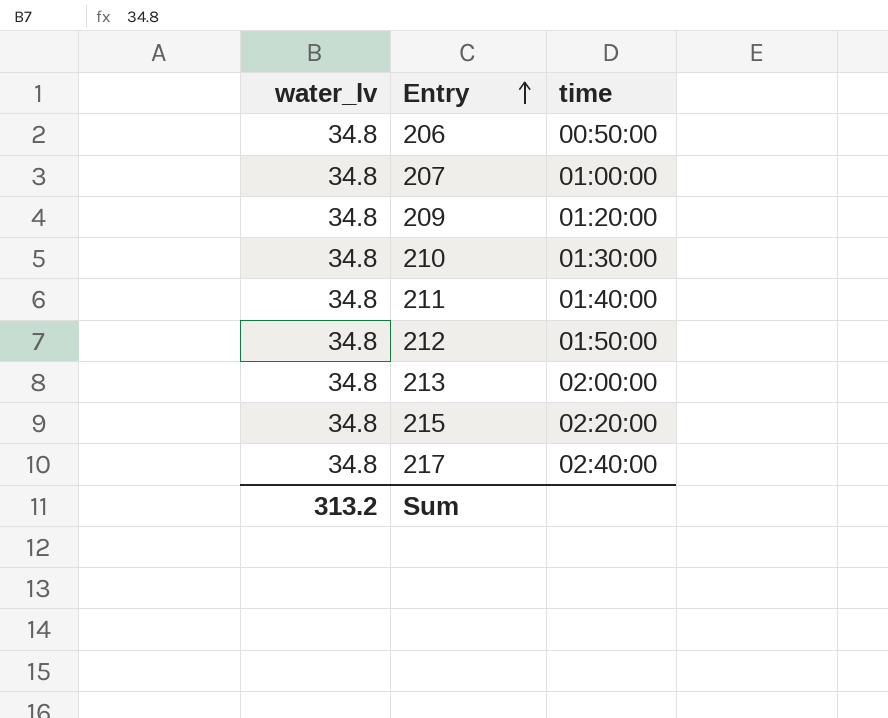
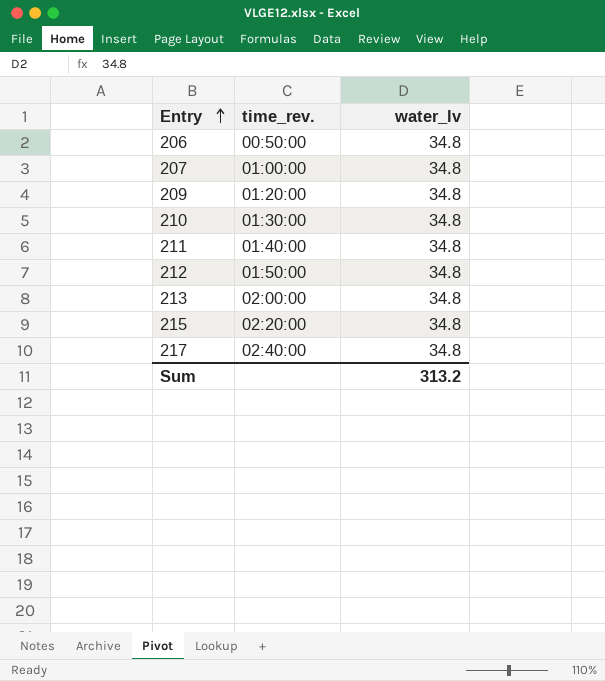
column name: time -> time_rev.
column water_lv | position: 1 -> 3

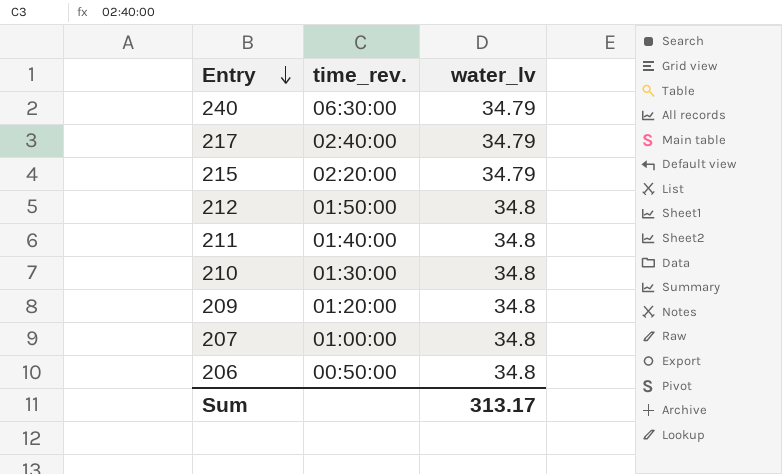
row order: Entry ascending -> Entry descending
row 213: 02:00:00 | 34.8 -> none
row 240: none -> 06:30:00 | 34.79
217 | water_lv: 34.8 -> 34.79
215 | water_lv: 34.8 -> 34.79
Sum | water_lv: 313.2 -> 313.17

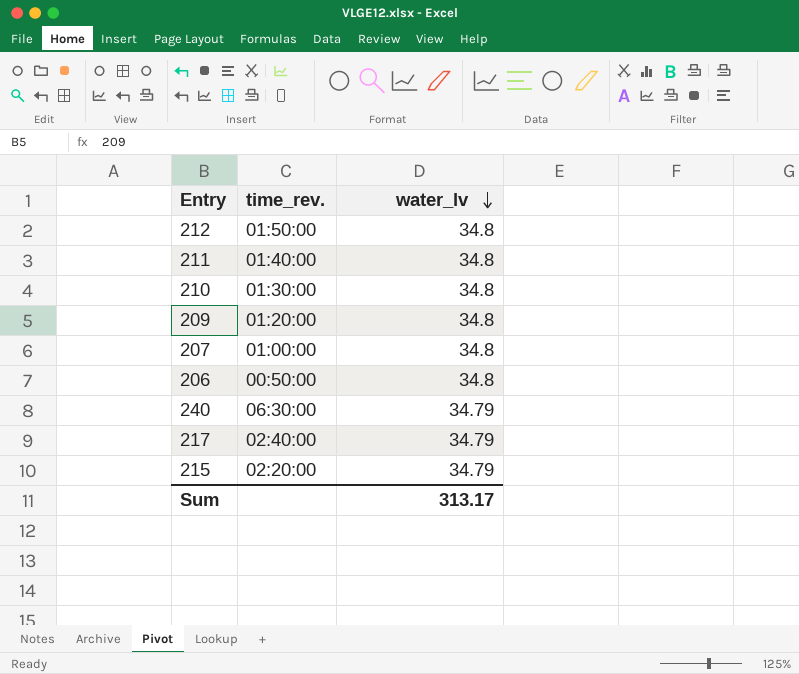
row order: Entry descending -> water_lv descending

